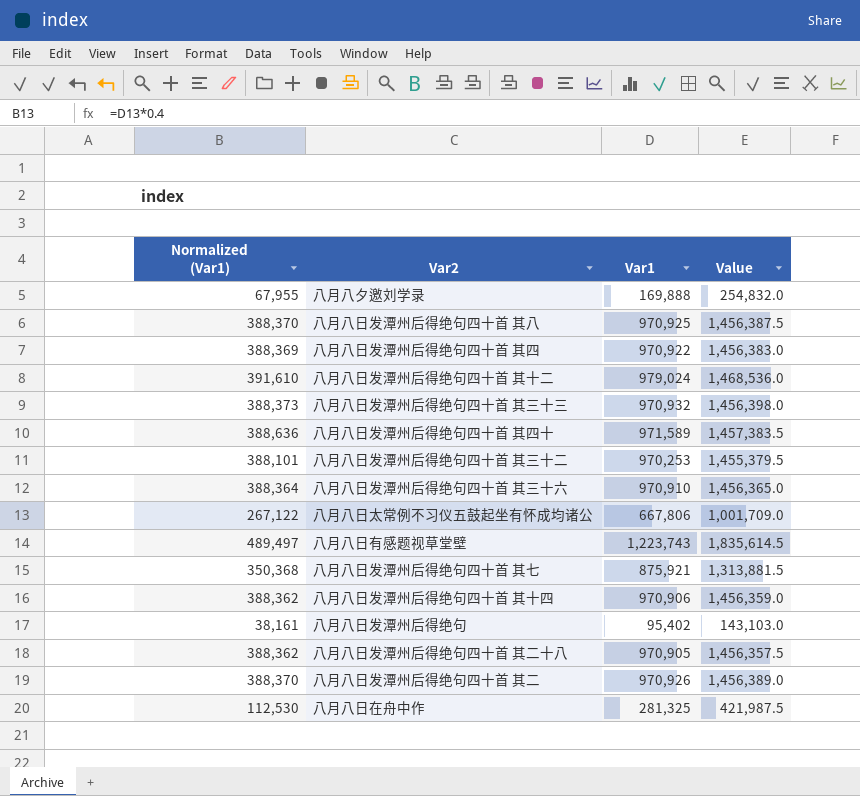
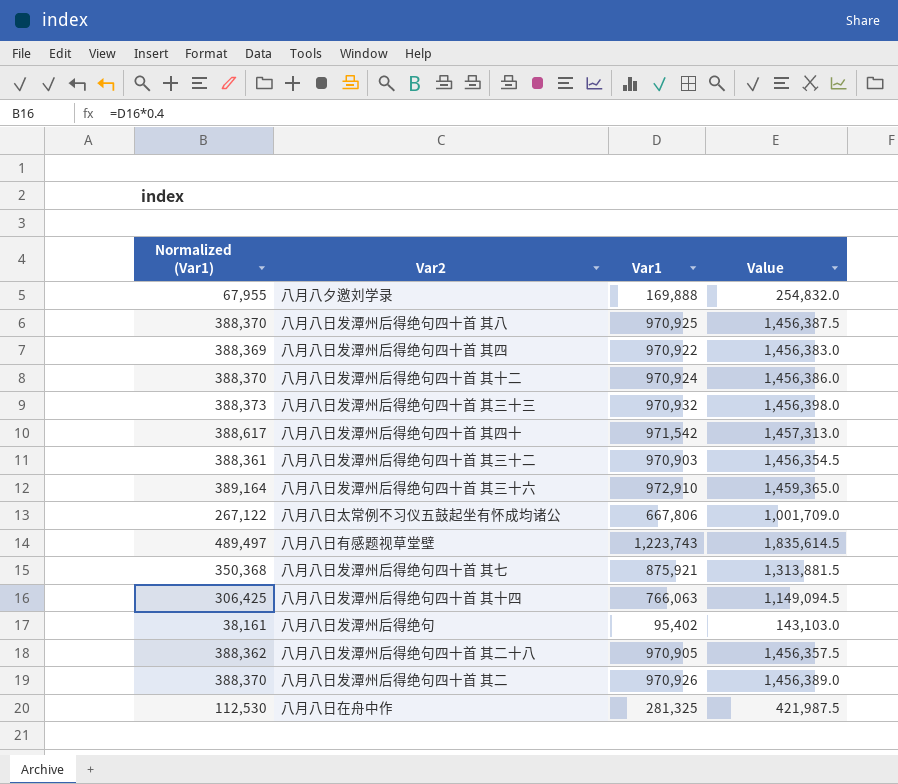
八月八日发潭州后得绝句四十首 其十二 | Normalized (Var1): 391,610 -> 388,370
八月八日发潭州后得绝句四十首 其十二 | Var1: 979,024 -> 970,924
八月八日发潭州后得绝句四十首 其十二 | Value: 1,468,536.0 -> 1,456,386.0
八月八日发潭州后得绝句四十首 其四十 | Normalized (Var1): 388,636 -> 388,617
八月八日发潭州后得绝句四十首 其四十 | Var1: 971,589 -> 971,542
八月八日发潭州后得绝句四十首 其四十 | Value: 1,457,383.5 -> 1,457,313.0
八月八日发潭州后得绝句四十首 其三十二 | Normalized (Var1): 388,101 -> 388,361
八月八日发潭州后得绝句四十首 其三十二 | Var1: 970,253 -> 970,903
八月八日发潭州后得绝句四十首 其三十二 | Value: 1,455,379.5 -> 1,456,354.5
八月八日发潭州后得绝句四十首 其三十六 | Normalized (Var1): 388,364 -> 389,164
八月八日发潭州后得绝句四十首 其三十六 | Var1: 970,910 -> 972,910
八月八日发潭州后得绝句四十首 其三十六 | Value: 1,456,365.0 -> 1,459,365.0
八月八日发潭州后得绝句四十首 其十四 | Normalized (Var1): 388,362 -> 306,425
八月八日发潭州后得绝句四十首 其十四 | Var1: 970,906 -> 766,063
八月八日发潭州后得绝句四十首 其十四 | Value: 1,456,359.0 -> 1,149,094.5

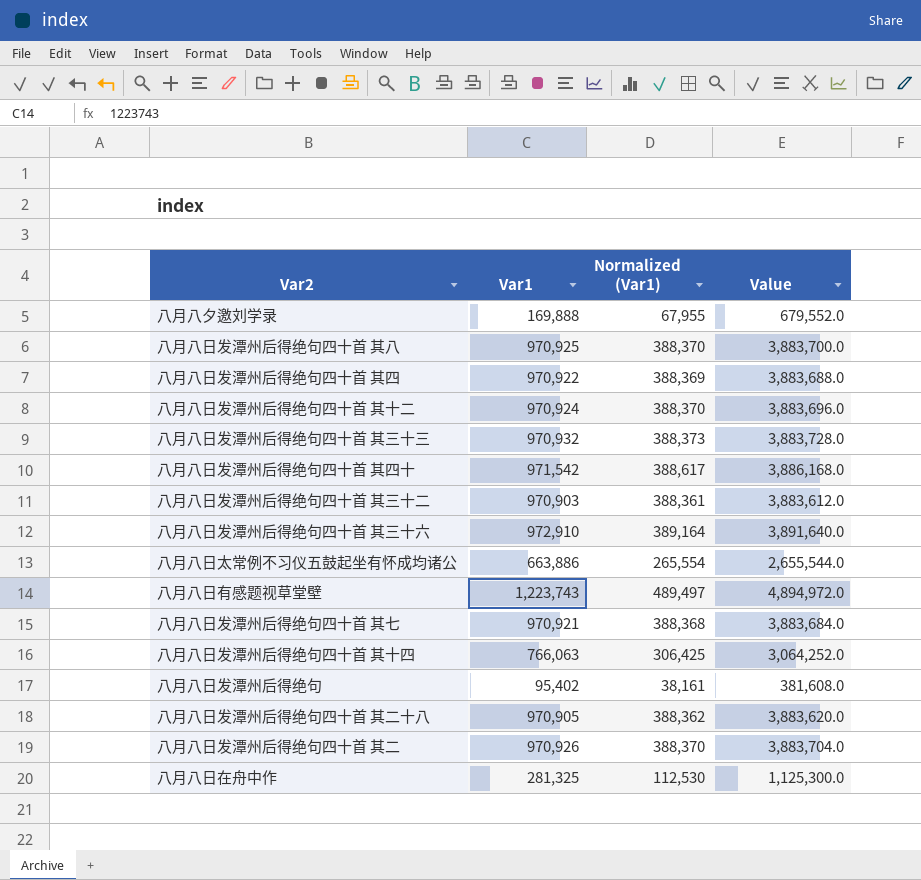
column Normalized (Var1) | position: 1 -> 3
column Value | formula: [Var1] * 1.5 -> [Var1] * 4
八月八日太常例不习仪五鼓起坐有怀成均诸公 | Var1: 667,806 -> 663,886
八月八日太常例不习仪五鼓起坐有怀成均诸公 | Normalized (Var1): 267,122 -> 265,554
八月八日发潭州后得绝句四十首 其七 | Var1: 875,921 -> 970,921
八月八日发潭州后得绝句四十首 其七 | Normalized (Var1): 350,368 -> 388,368

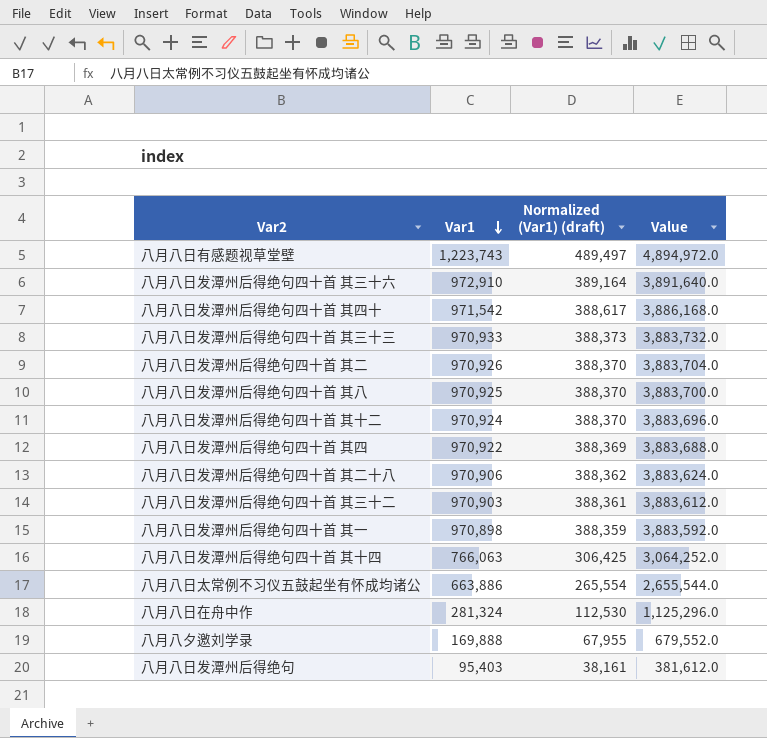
row order: none -> Var1 descending
column name: Normalized (Var1) -> Normalized (Var1) (draft)
row 八月八日发潭州后得绝句四十首 其七: 970,921 | 388,368 | 3,883,684.0 -> none
八月八日发潭州后得绝句四十首 其三十三 | Var1: 970,932 -> 970,933
八月八日发潭州后得绝句四十首 其三十三 | Value: 3,883,728.0 -> 3,883,732.0
八月八日发潭州后得绝句四十首 其二十八 | Var1: 970,905 -> 970,906
八月八日发潭州后得绝句四十首 其二十八 | Value: 3,883,620.0 -> 3,883,624.0
row 八月八日发潭州后得绝句四十首 其一: none -> 970,898 | 388,359 | 3,883,592.0
八月八日在舟中作 | Var1: 281,325 -> 281,324
八月八日在舟中作 | Value: 1,125,300.0 -> 1,125,296.0
八月八日发潭州后得绝句 | Var1: 95,402 -> 95,403
八月八日发潭州后得绝句 | Value: 381,608.0 -> 381,612.0

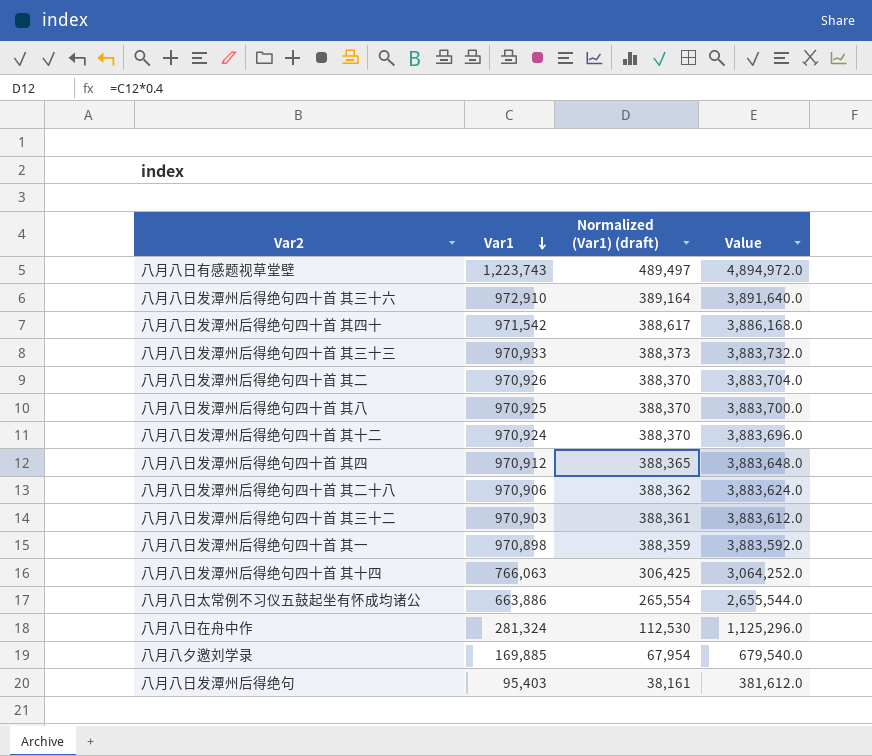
八月八日发潭州后得绝句四十首 其四 | Var1: 970,922 -> 970,912
八月八日发潭州后得绝句四十首 其四 | Normalized (Var1) (draft): 388,369 -> 388,365
八月八日发潭州后得绝句四十首 其四 | Value: 3,883,688.0 -> 3,883,648.0
八月八夕邀刘学录 | Var1: 169,888 -> 169,885
八月八夕邀刘学录 | Normalized (Var1) (draft): 67,955 -> 67,954
八月八夕邀刘学录 | Value: 679,552.0 -> 679,540.0

